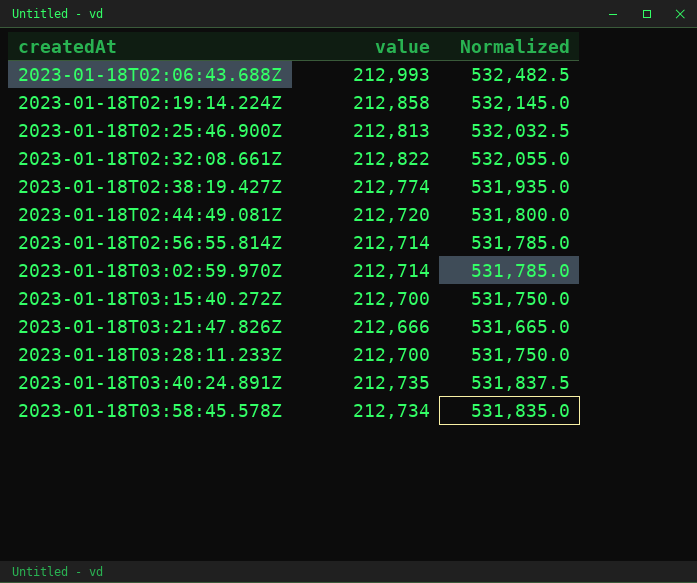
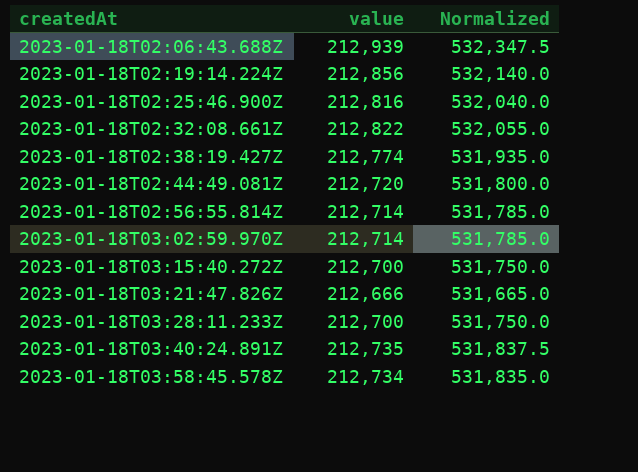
2023-01-18T02:06:43.688Z | value: 212,993 -> 212,939
2023-01-18T02:06:43.688Z | Normalized: 532,482.5 -> 532,347.5
2023-01-18T02:19:14.224Z | value: 212,858 -> 212,856
2023-01-18T02:19:14.224Z | Normalized: 532,145.0 -> 532,140.0
2023-01-18T02:25:46.900Z | value: 212,813 -> 212,816
2023-01-18T02:25:46.900Z | Normalized: 532,032.5 -> 532,040.0

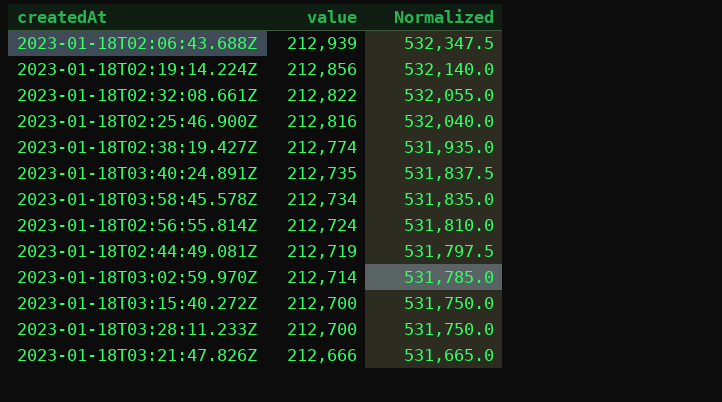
row order: createdAt ascending -> value descending
2023-01-18T02:56:55.814Z | value: 212,714 -> 212,724
2023-01-18T02:56:55.814Z | Normalized: 531,785.0 -> 531,810.0
2023-01-18T02:44:49.081Z | value: 212,720 -> 212,719
2023-01-18T02:44:49.081Z | Normalized: 531,800.0 -> 531,797.5

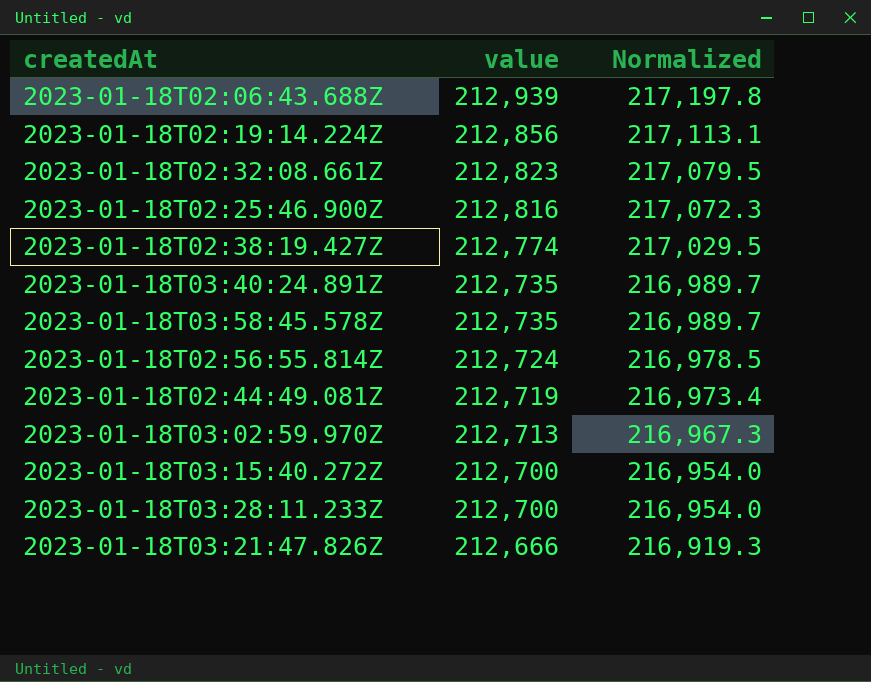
column Normalized | formula: [value] * 2.5 -> [value] * 1.02
2023-01-18T02:32:08.661Z | value: 212,822 -> 212,823
2023-01-18T03:58:45.578Z | value: 212,734 -> 212,735
2023-01-18T03:02:59.970Z | value: 212,714 -> 212,713

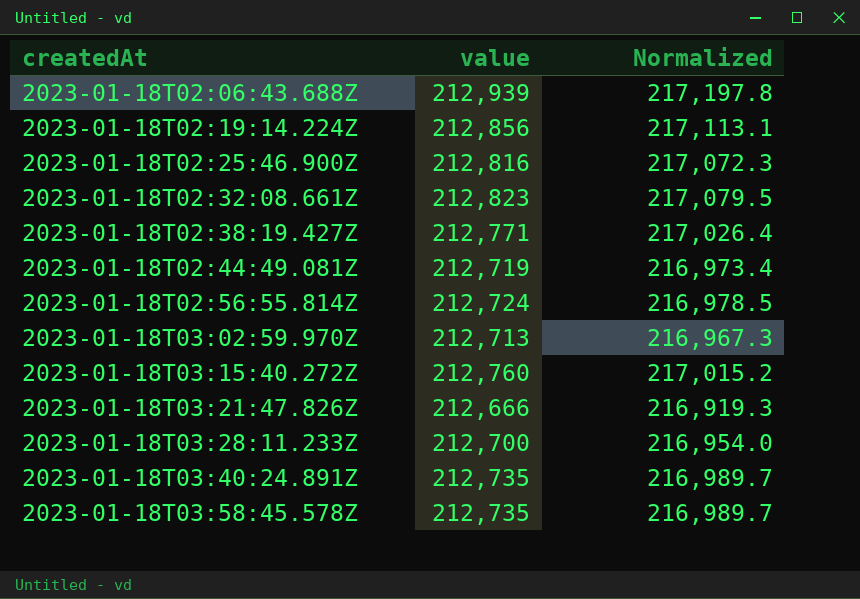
row order: value descending -> createdAt ascending
2023-01-18T02:38:19.427Z | value: 212,774 -> 212,771
2023-01-18T02:38:19.427Z | Normalized: 217,029.5 -> 217,026.4
2023-01-18T03:15:40.272Z | value: 212,700 -> 212,760
2023-01-18T03:15:40.272Z | Normalized: 216,954.0 -> 217,015.2

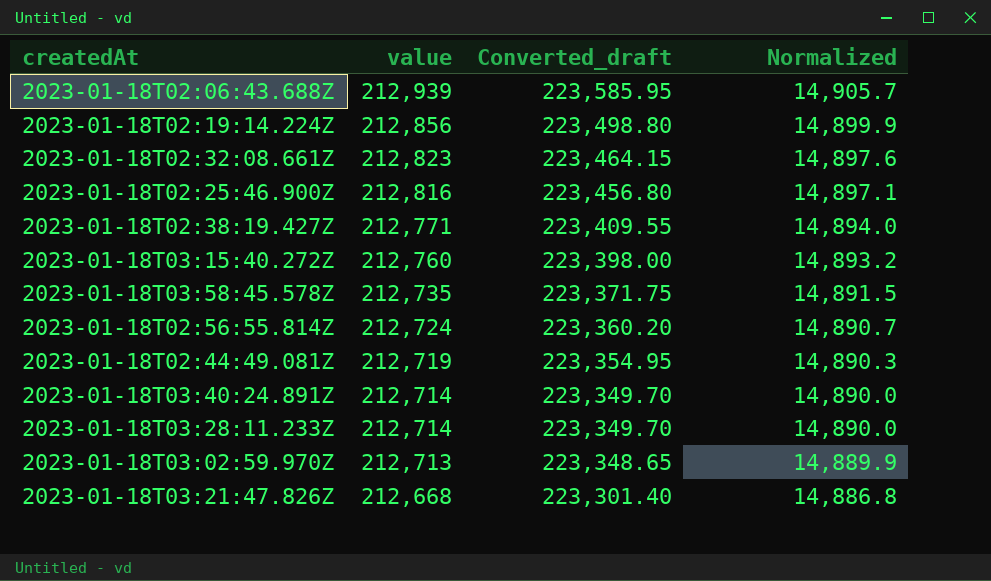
row order: createdAt ascending -> value descending
column Converted_draft | formula: none -> [value] * 1.05
column Normalized | formula: [value] * 1.02 -> [value] * 0.07
2023-01-18T03:40:24.891Z | value: 212,735 -> 212,714
2023-01-18T03:28:11.233Z | value: 212,700 -> 212,714
2023-01-18T03:21:47.826Z | value: 212,666 -> 212,668

